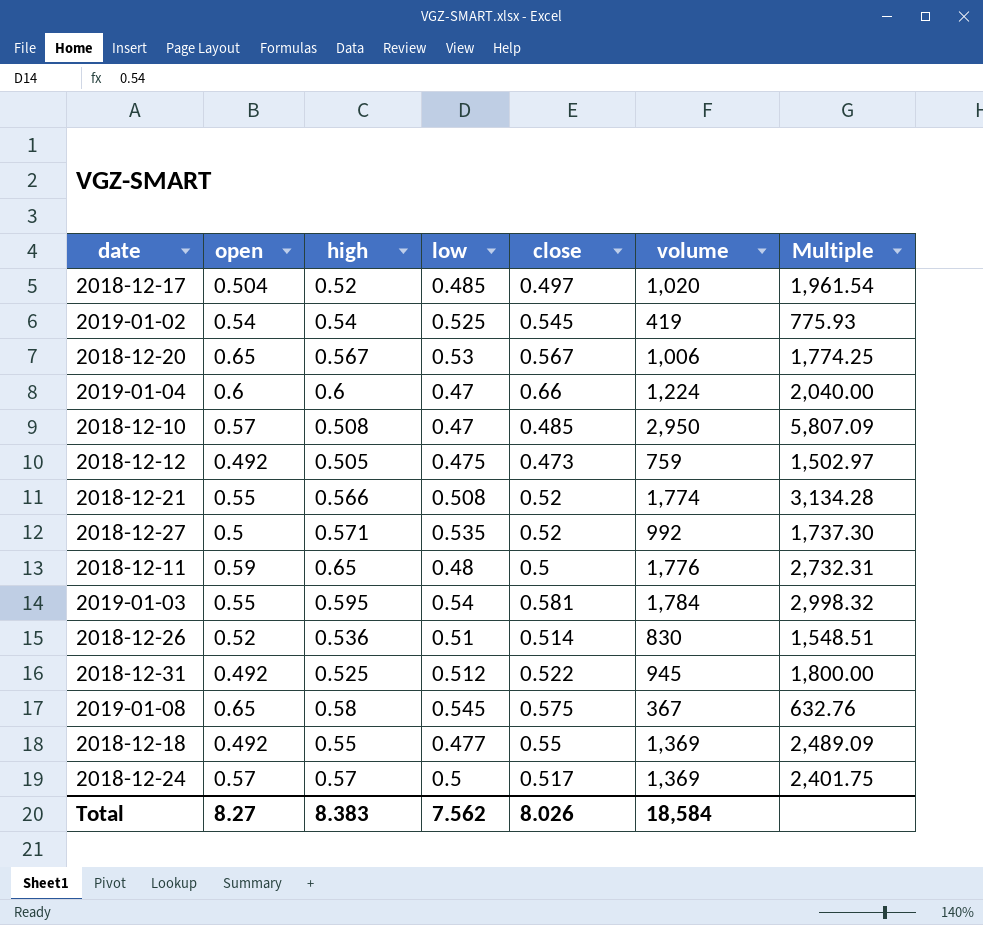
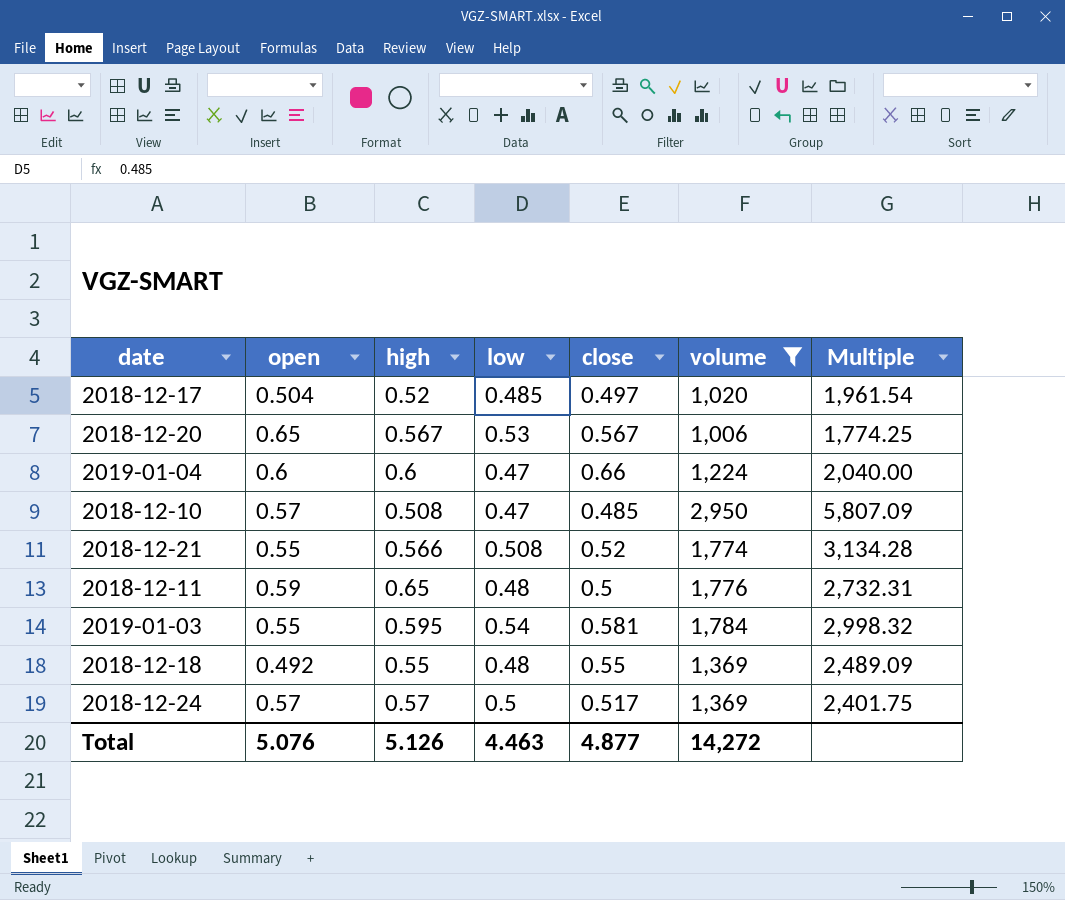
filter: none -> volume >= 1,006
2018-12-18 | low: 0.477 -> 0.48
Total | open: 8.27 -> 5.076
Total | high: 8.383 -> 5.126
Total | low: 7.562 -> 4.463
Total | close: 8.026 -> 4.877
Total | volume: 18,584 -> 14,272

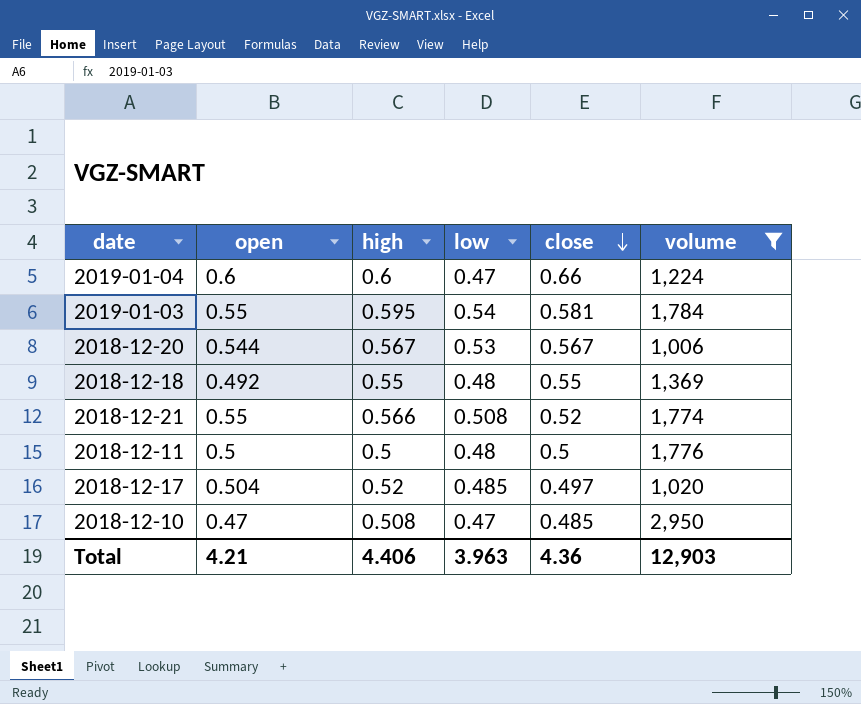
row order: none -> close descending
column Multiple | formula: [volume] / [high] -> none
row 2018-12-24: 0.57 | 0.57 | 0.5 | 0.517 | 1,369 | 2,401.75 -> none
2018-12-20 | open: 0.65 -> 0.544
2018-12-11 | open: 0.59 -> 0.5
2018-12-11 | high: 0.65 -> 0.5
2018-12-10 | open: 0.57 -> 0.47
Total | open: 5.076 -> 4.21
Total | high: 5.126 -> 4.406
Total | low: 4.463 -> 3.963
Total | close: 4.877 -> 4.36
Total | volume: 14,272 -> 12,903

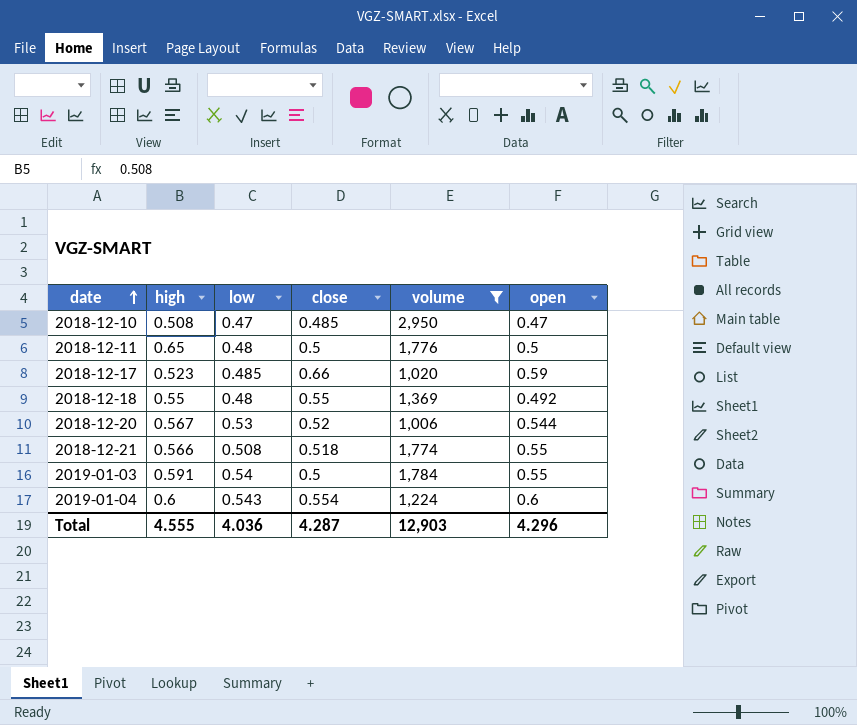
row order: close descending -> date ascending
column open | position: 2 -> 6
2018-12-11 | high: 0.5 -> 0.65
2018-12-17 | high: 0.52 -> 0.523
2018-12-17 | close: 0.497 -> 0.66
2018-12-17 | open: 0.504 -> 0.59
2018-12-20 | close: 0.567 -> 0.52
2018-12-21 | close: 0.52 -> 0.518
2019-01-03 | high: 0.595 -> 0.591
2019-01-03 | close: 0.581 -> 0.5
2019-01-04 | low: 0.47 -> 0.543
2019-01-04 | close: 0.66 -> 0.554
Total | high: 4.406 -> 4.555
Total | low: 3.963 -> 4.036
Total | close: 4.36 -> 4.287
Total | open: 4.21 -> 4.296

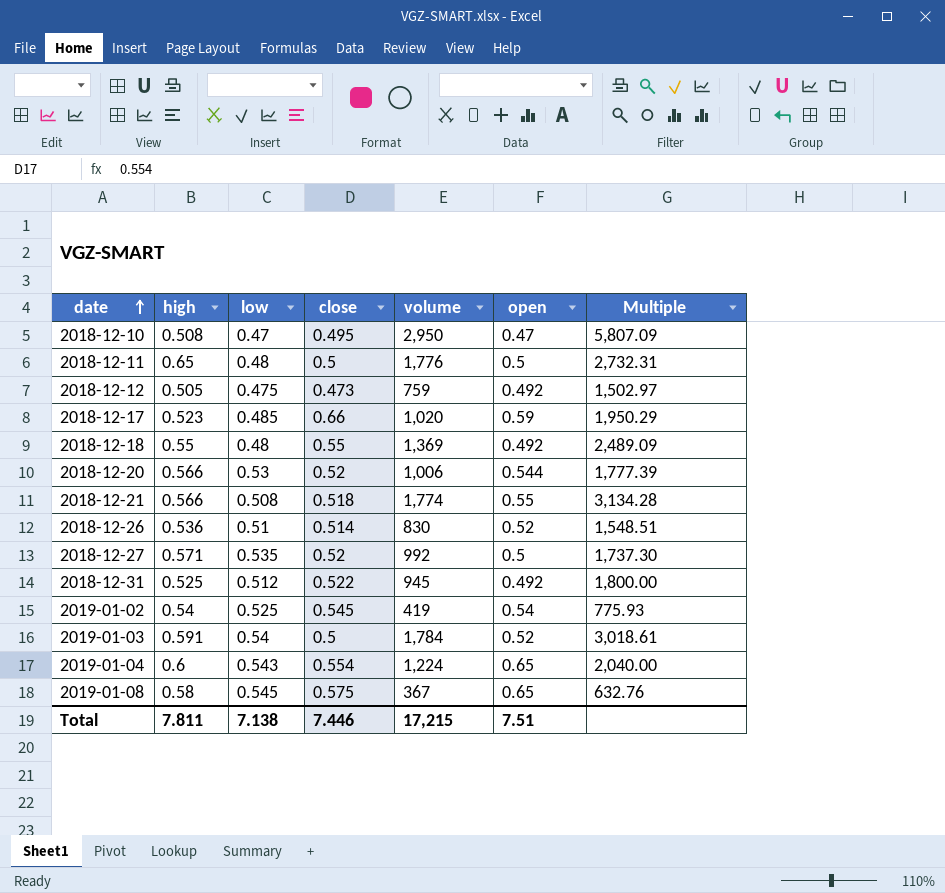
filter: volume >= 1,006 -> none
column Multiple | formula: none -> [volume] / [high]
2018-12-10 | close: 0.485 -> 0.495
2018-12-20 | high: 0.567 -> 0.566
2019-01-03 | open: 0.55 -> 0.52
2019-01-04 | open: 0.6 -> 0.65
Total | high: 4.555 -> 7.811
Total | low: 4.036 -> 7.138
Total | close: 4.287 -> 7.446
Total | volume: 12,903 -> 17,215
Total | open: 4.296 -> 7.51

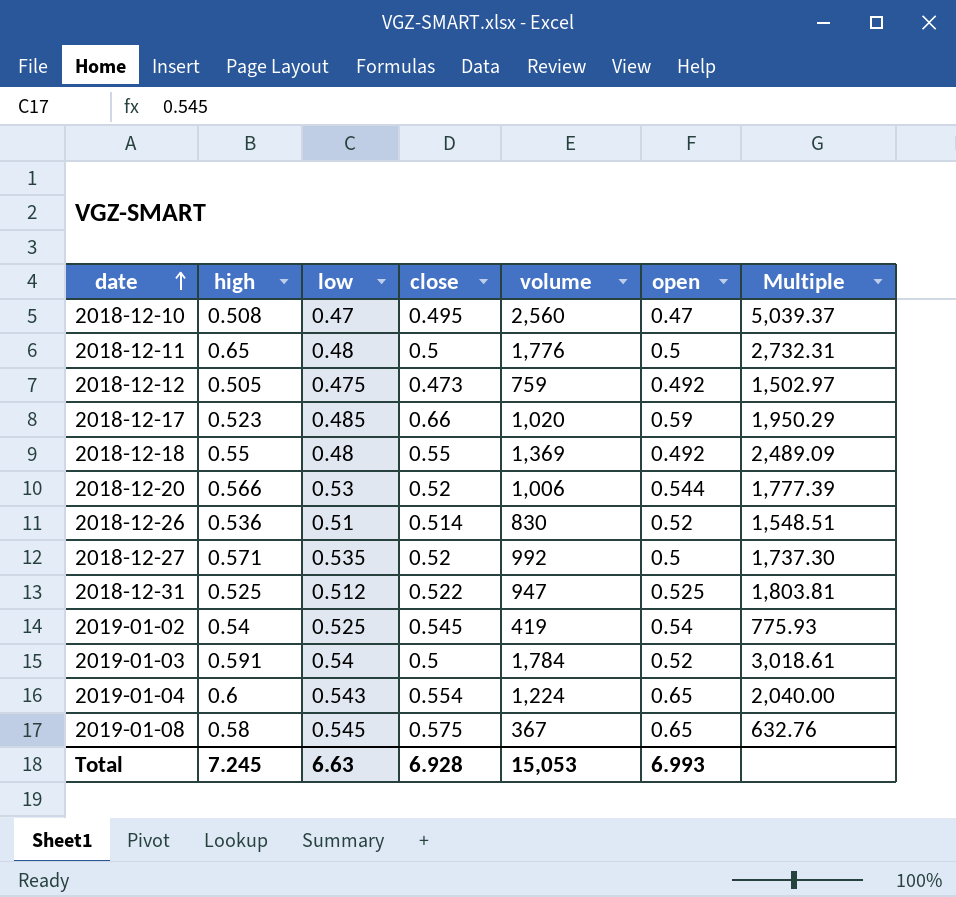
row 2018-12-21: 0.566 | 0.508 | 0.518 | 1,774 | 0.55 | 3,134.28 -> none
2018-12-10 | volume: 2,950 -> 2,560
2018-12-10 | Multiple: 5,807.09 -> 5,039.37
2018-12-31 | volume: 945 -> 947
2018-12-31 | open: 0.492 -> 0.525
2018-12-31 | Multiple: 1,800.00 -> 1,803.81
Total | high: 7.811 -> 7.245
Total | low: 7.138 -> 6.63
Total | close: 7.446 -> 6.928
Total | volume: 17,215 -> 15,053
Total | open: 7.51 -> 6.993

